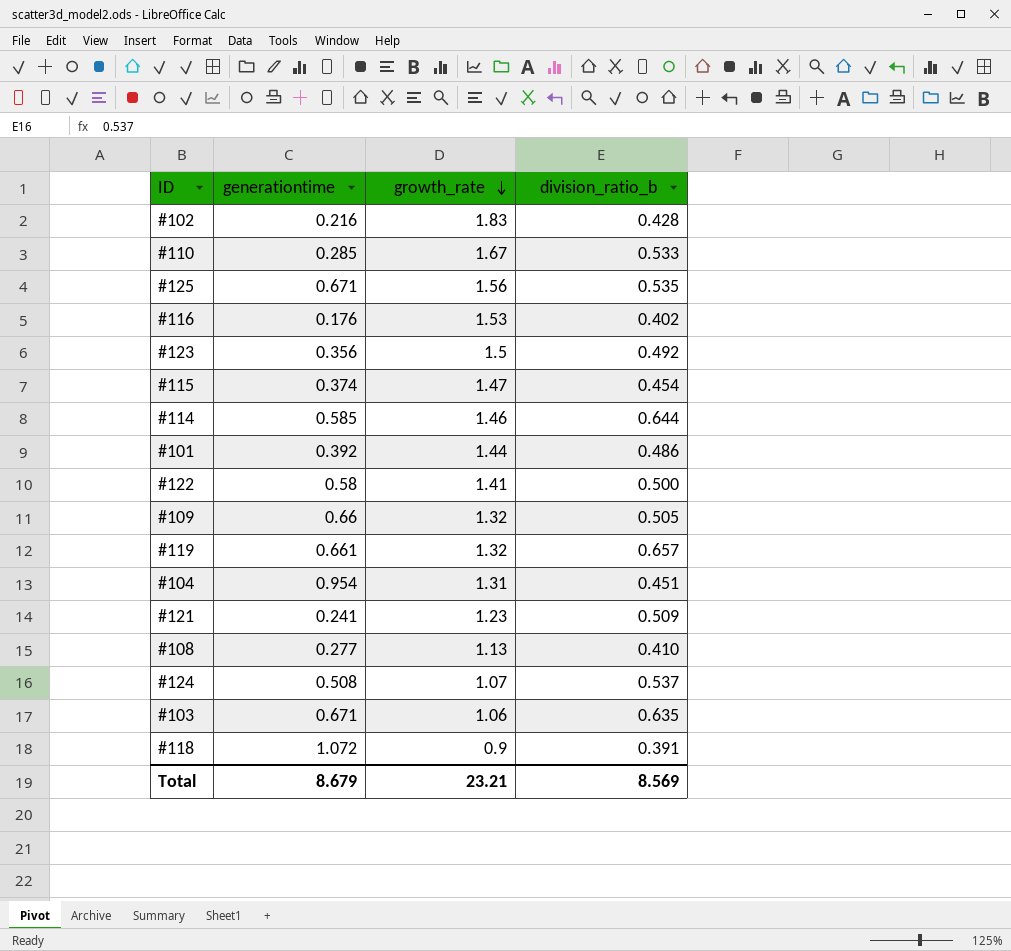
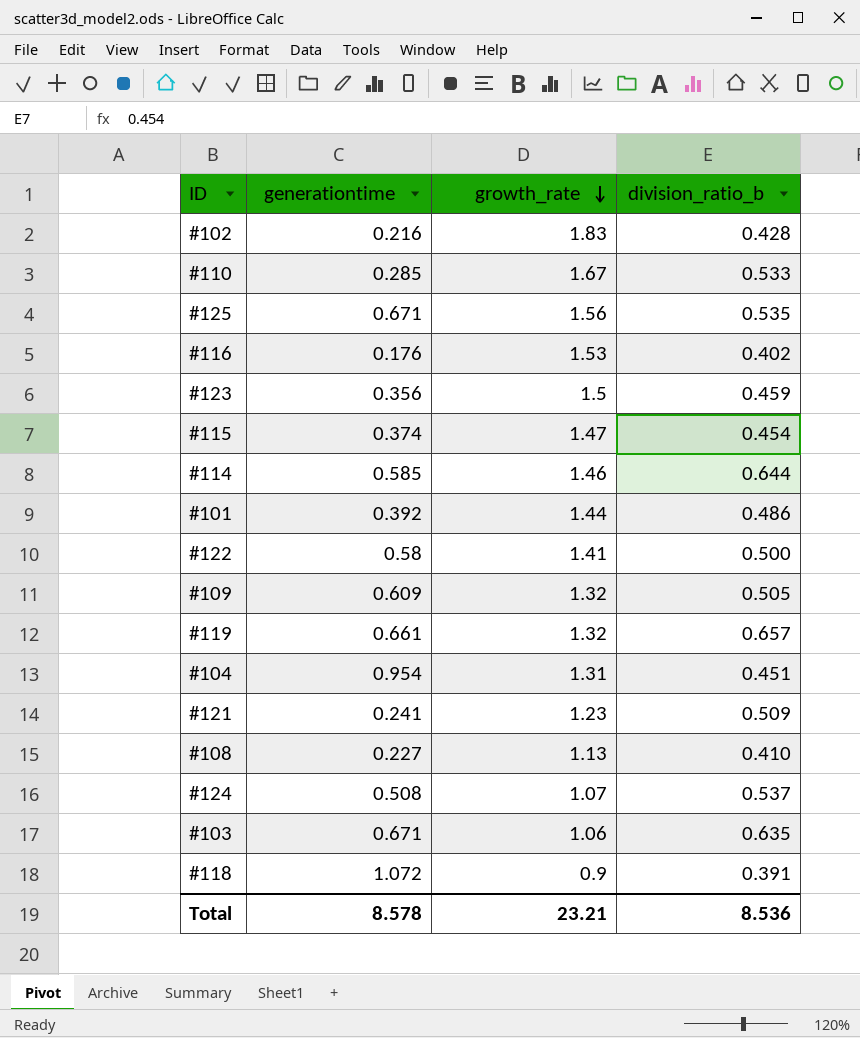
#123 | division_ratio_b: 0.492 -> 0.459
#109 | generationtime: 0.66 -> 0.609
#108 | generationtime: 0.277 -> 0.227
Total | generationtime: 8.679 -> 8.578
Total | division_ratio_b: 8.569 -> 8.536

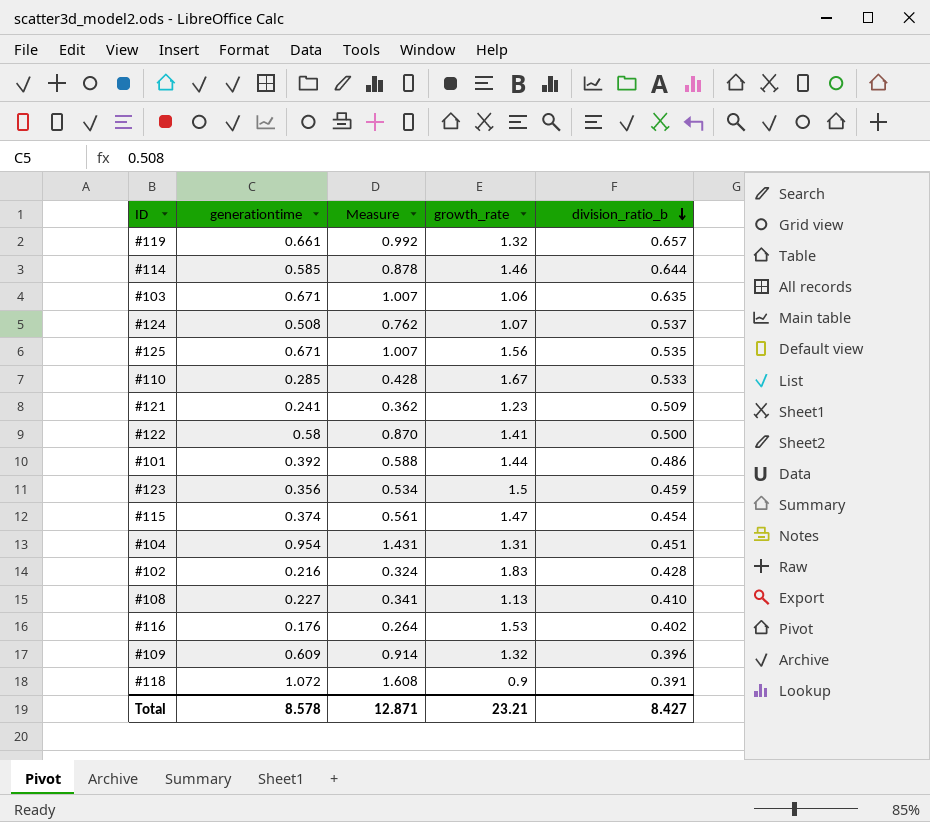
row order: growth_rate descending -> division_ratio_b descending
column Measure | formula: none -> [generationtime] * 1.5
#109 | division_ratio_b: 0.505 -> 0.396
Total | division_ratio_b: 8.536 -> 8.427

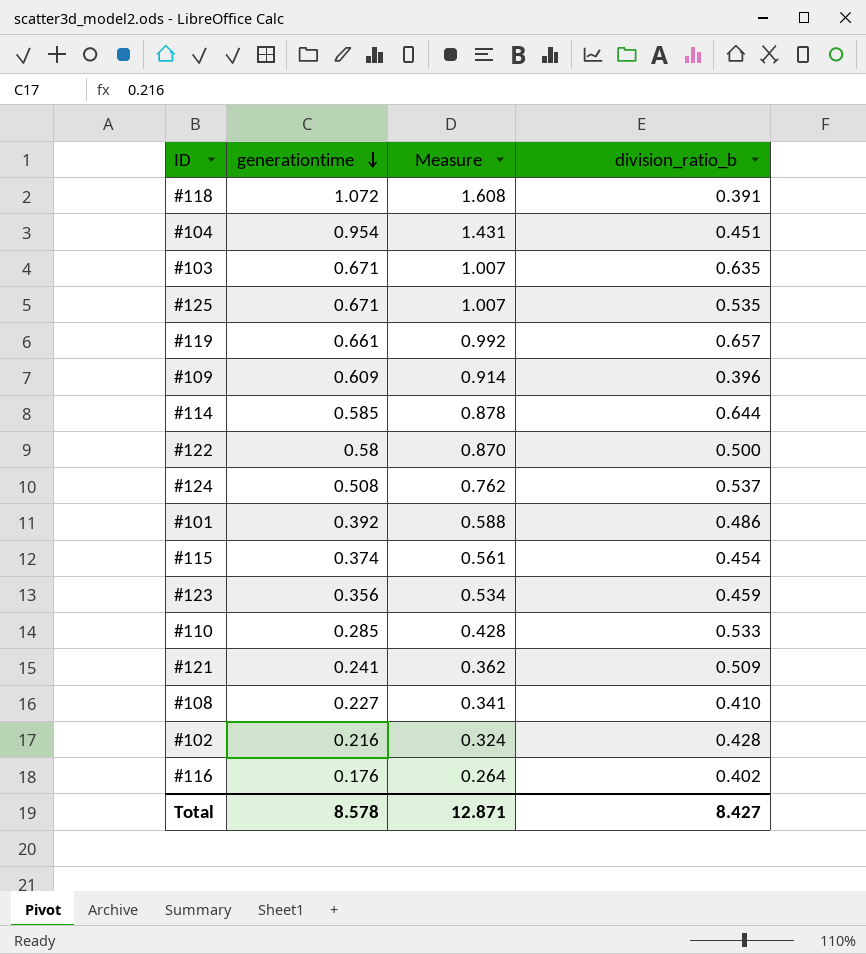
row order: division_ratio_b descending -> generationtime descending
column growth_rate | position: 4 -> none

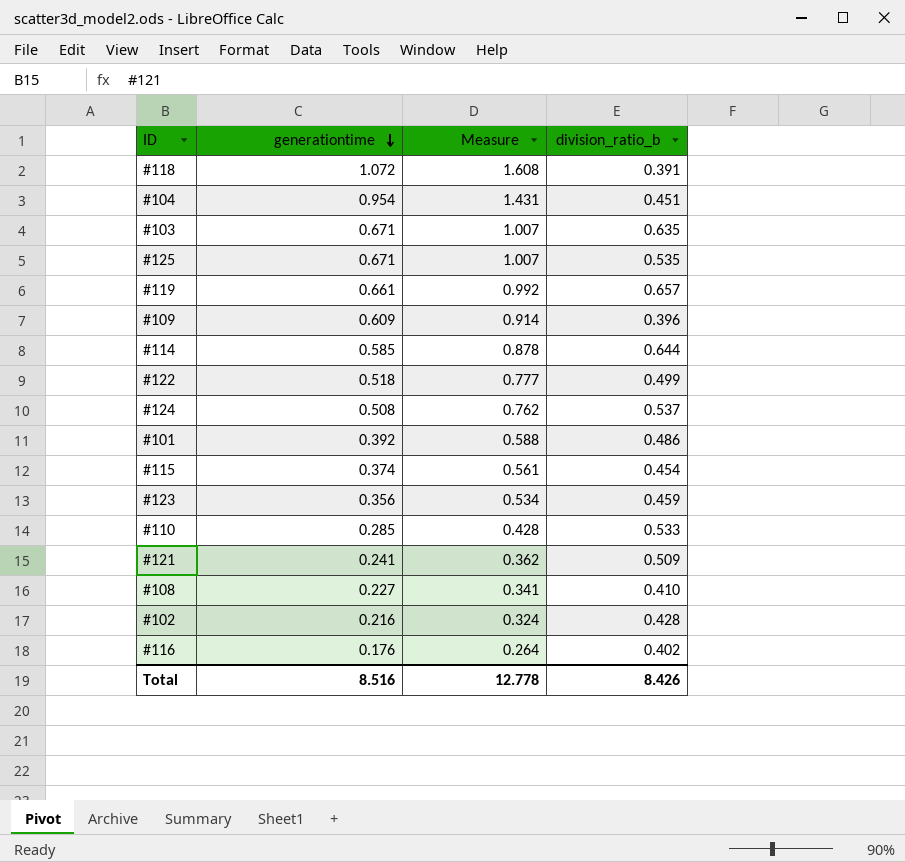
#122 | generationtime: 0.58 -> 0.518
#122 | Measure: 0.870 -> 0.777
#122 | division_ratio_b: 0.500 -> 0.499
Total | generationtime: 8.578 -> 8.516
Total | Measure: 12.871 -> 12.778
Total | division_ratio_b: 8.427 -> 8.426

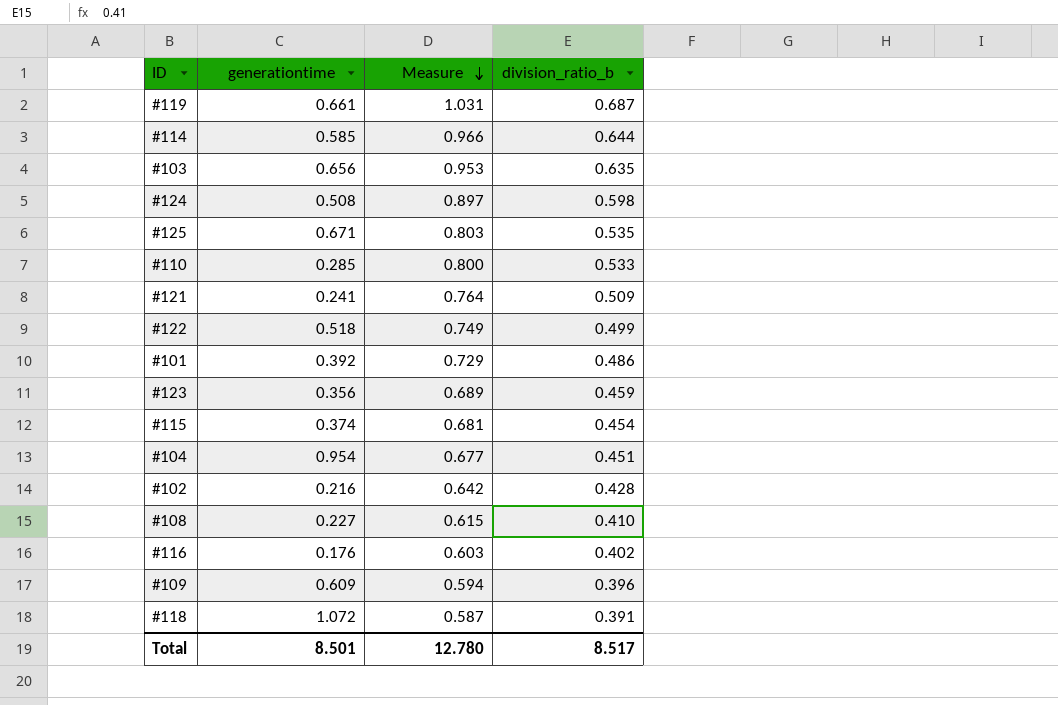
row order: generationtime descending -> Measure descending
column Measure | formula: [generationtime] * 1.5 -> [division_ratio_b] * 1.5
#119 | division_ratio_b: 0.657 -> 0.687
#103 | generationtime: 0.671 -> 0.656
#124 | division_ratio_b: 0.537 -> 0.598
Total | generationtime: 8.516 -> 8.501
Total | Measure: 12.778 -> 12.780
Total | division_ratio_b: 8.426 -> 8.517

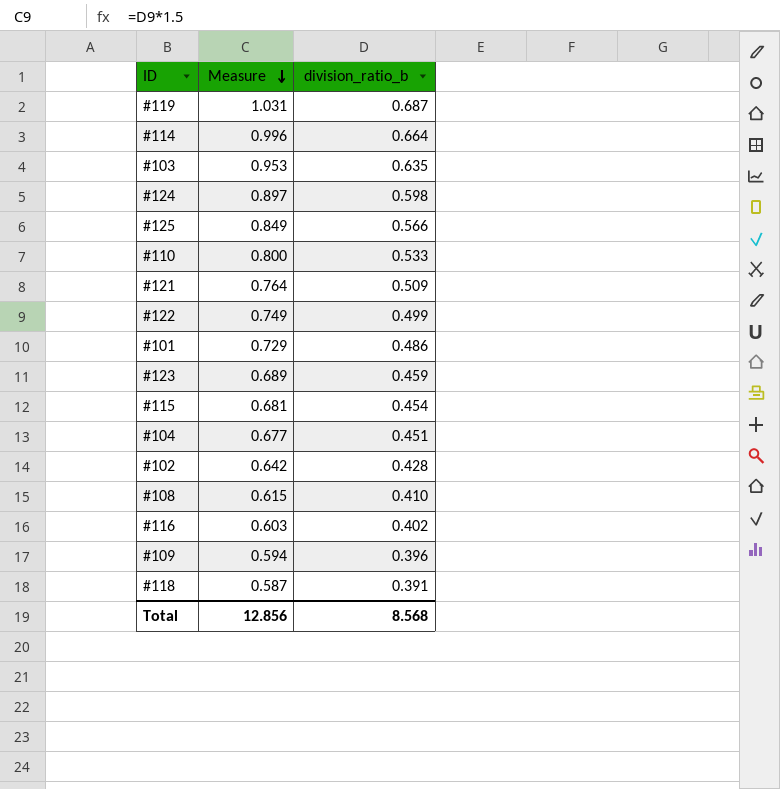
column generationtime | position: 2 -> none
#114 | Measure: 0.966 -> 0.996
#114 | division_ratio_b: 0.644 -> 0.664
#125 | Measure: 0.803 -> 0.849
#125 | division_ratio_b: 0.535 -> 0.566
Total | Measure: 12.780 -> 12.856
Total | division_ratio_b: 8.517 -> 8.568

